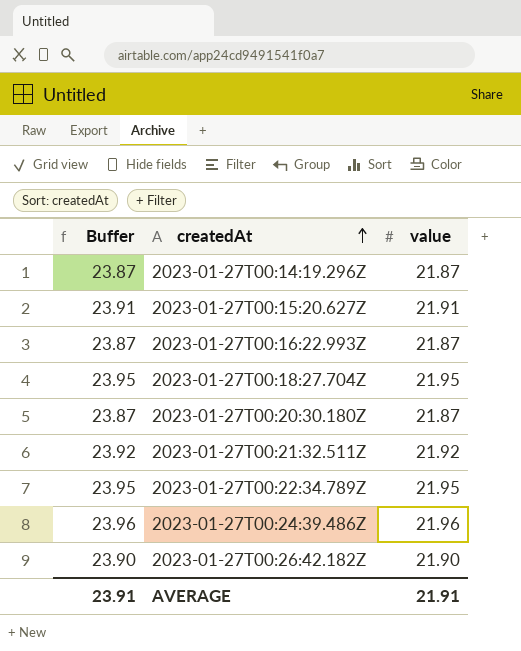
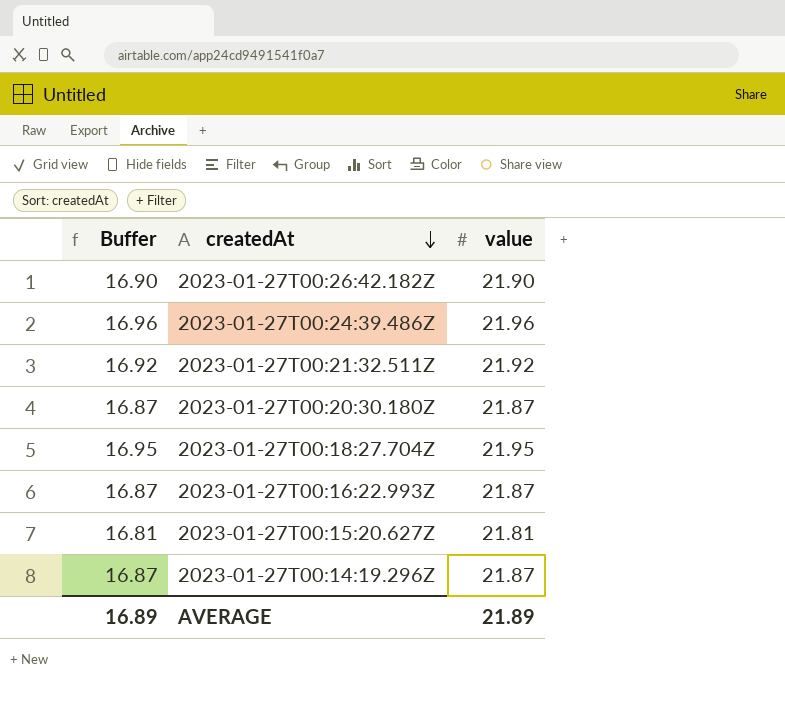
row order: createdAt ascending -> createdAt descending
column Buffer | formula: [value] + 2 -> [value] - 5
row 2023-01-27T00:22:34.789Z: 23.95 | 21.95 -> none
2023-01-27T00:15:20.627Z | value: 21.91 -> 21.81
AVERAGE | Buffer: 23.91 -> 16.89
AVERAGE | value: 21.91 -> 21.89

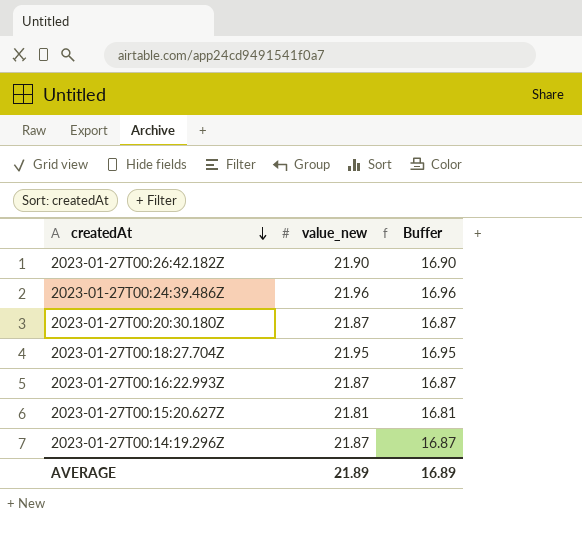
column name: value -> value_new
column Buffer | position: 1 -> 3
row 2023-01-27T00:21:32.511Z: 16.92 | 21.92 -> none

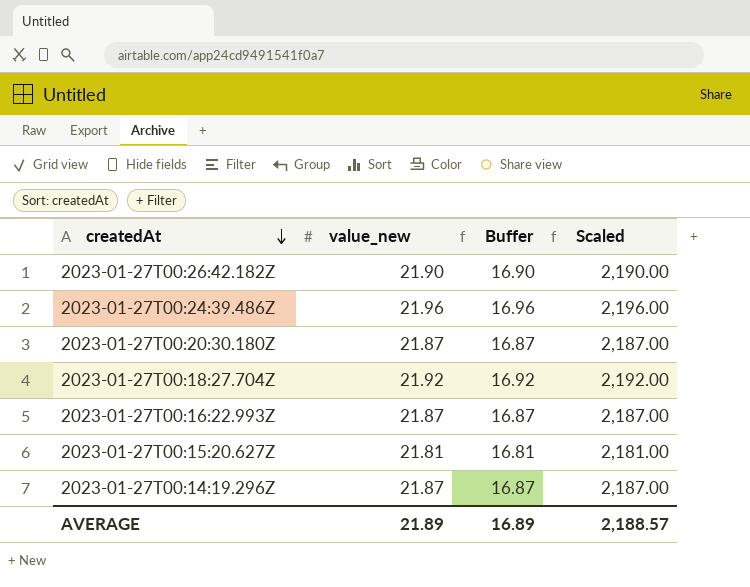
column Scaled | formula: none -> [value_new] * 100
2023-01-27T00:18:27.704Z | value_new: 21.95 -> 21.92
2023-01-27T00:18:27.704Z | Buffer: 16.95 -> 16.92

